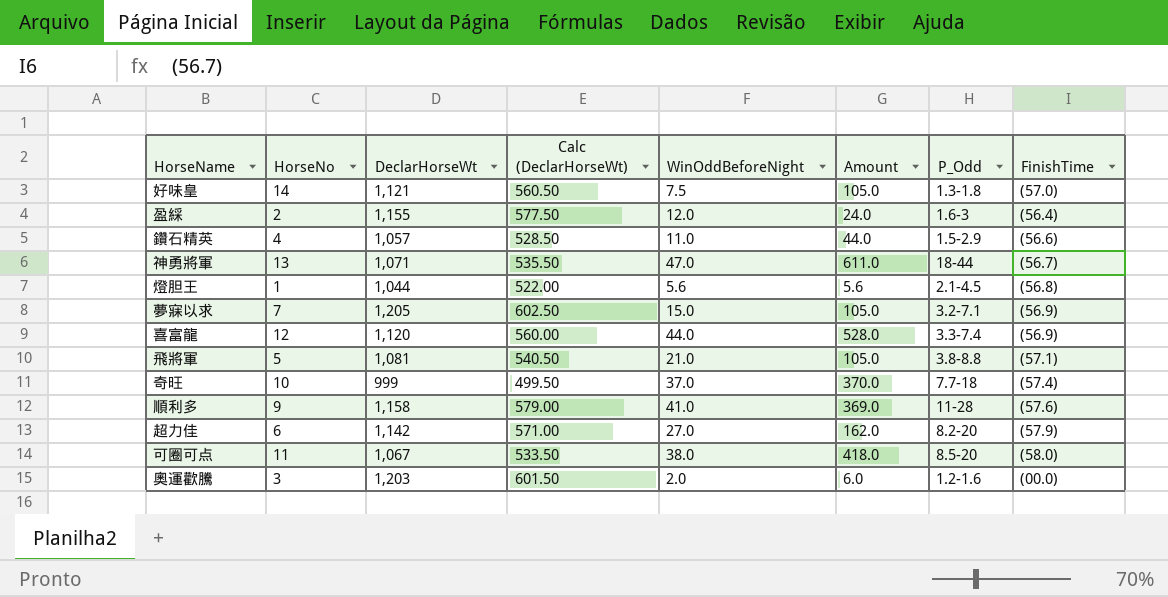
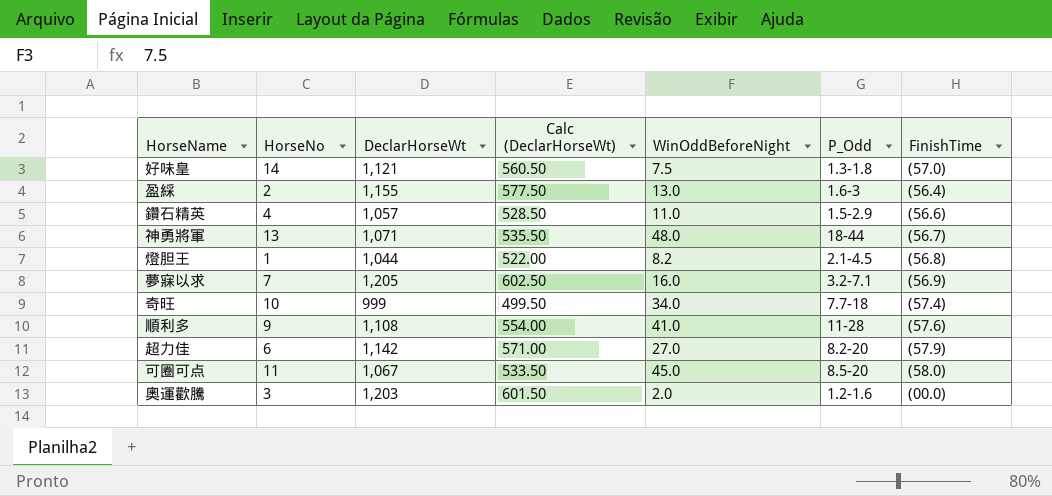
column Amount | formula: [HorseNo] * [WinOddBeforeNight] -> none
row 喜富龍: 12 | 1,120 | 560.00 | 44.0 | 528.0 | 3.3-7.4 | (56.9) -> none
row 飛將軍: 5 | 1,081 | 540.50 | 21.0 | 105.0 | 3.8-8.8 | (57.1) -> none
盈綵 | WinOddBeforeNight: 12.0 -> 13.0
神勇將軍 | WinOddBeforeNight: 47.0 -> 48.0
燈胆王 | WinOddBeforeNight: 5.6 -> 8.2
夢寐以求 | WinOddBeforeNight: 15.0 -> 16.0
奇旺 | WinOddBeforeNight: 37.0 -> 34.0
順利多 | DeclarHorseWt: 1,158 -> 1,108
順利多 | Calc (DeclarHorseWt): 579.00 -> 554.00
可圈可点 | WinOddBeforeNight: 38.0 -> 45.0

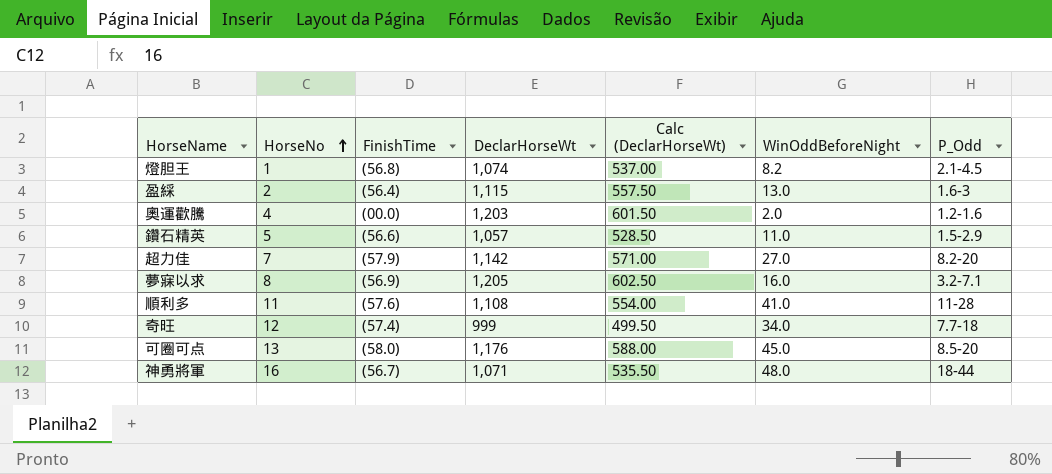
row order: none -> HorseNo ascending
column FinishTime | position: 7 -> 3
row 好味皇: 14 | 1,121 | 560.50 | 7.5 | 1.3-1.8 | (57.0) -> none
燈胆王 | DeclarHorseWt: 1,044 -> 1,074
燈胆王 | Calc (DeclarHorseWt): 522.00 -> 537.00
盈綵 | DeclarHorseWt: 1,155 -> 1,115
盈綵 | Calc (DeclarHorseWt): 577.50 -> 557.50
奧運歡騰 | HorseNo: 3 -> 4
鑽石精英 | HorseNo: 4 -> 5
超力佳 | HorseNo: 6 -> 7
夢寐以求 | HorseNo: 7 -> 8
順利多 | HorseNo: 9 -> 11
奇旺 | HorseNo: 10 -> 12
可圈可点 | HorseNo: 11 -> 13
可圈可点 | DeclarHorseWt: 1,067 -> 1,176
可圈可点 | Calc (DeclarHorseWt): 533.50 -> 588.00
神勇將軍 | HorseNo: 13 -> 16

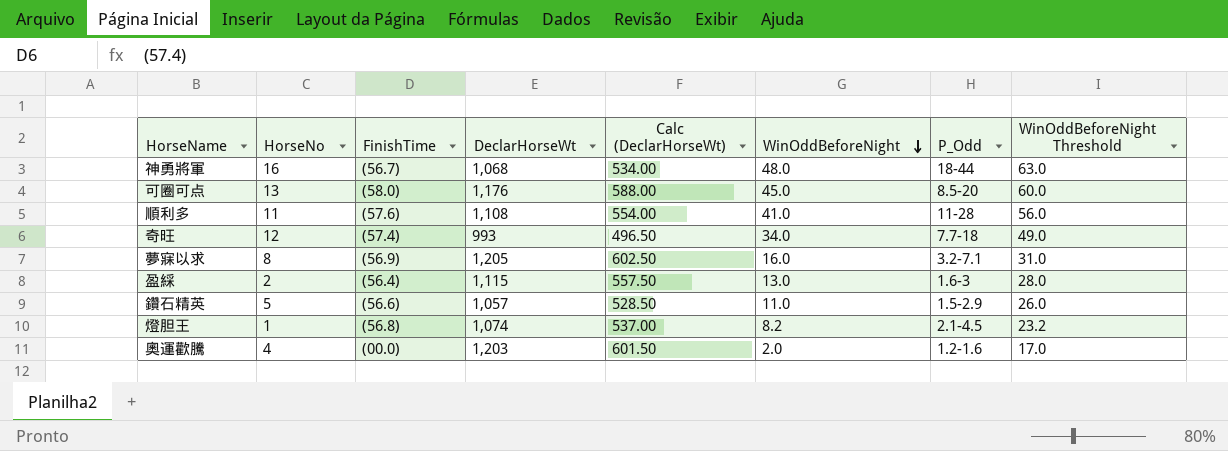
row order: HorseNo ascending -> WinOddBeforeNight descending
column WinOddBeforeNight Threshold | formula: none -> [WinOddBeforeNight] + 15
row 超力佳: 7 | (57.9) | 1,142 | 571.00 | 27.0 | 8.2-20 -> none
神勇將軍 | DeclarHorseWt: 1,071 -> 1,068
神勇將軍 | Calc (DeclarHorseWt): 535.50 -> 534.00
奇旺 | DeclarHorseWt: 999 -> 993
奇旺 | Calc (DeclarHorseWt): 499.50 -> 496.50

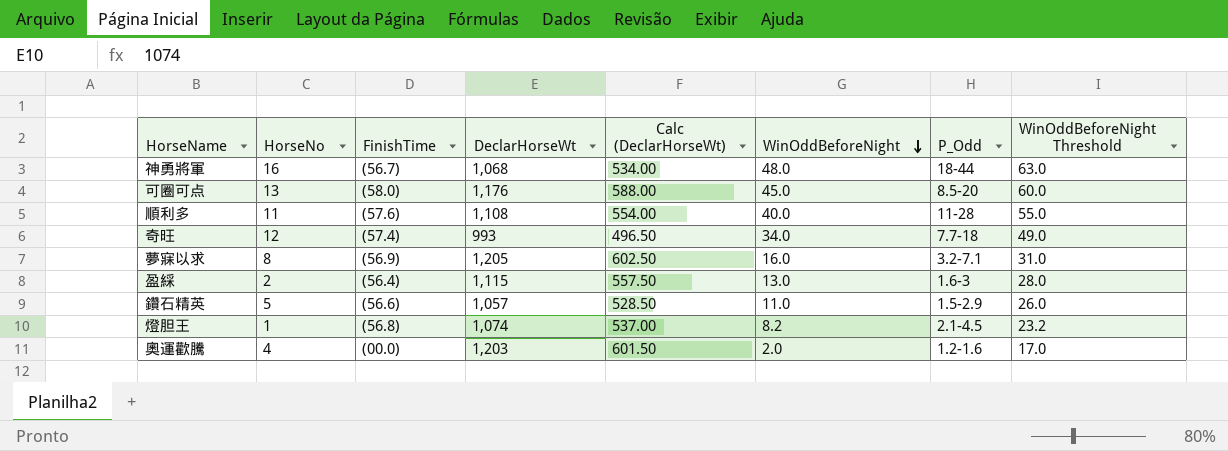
順利多 | WinOddBeforeNight: 41.0 -> 40.0
順利多 | WinOddBeforeNight Threshold: 56.0 -> 55.0

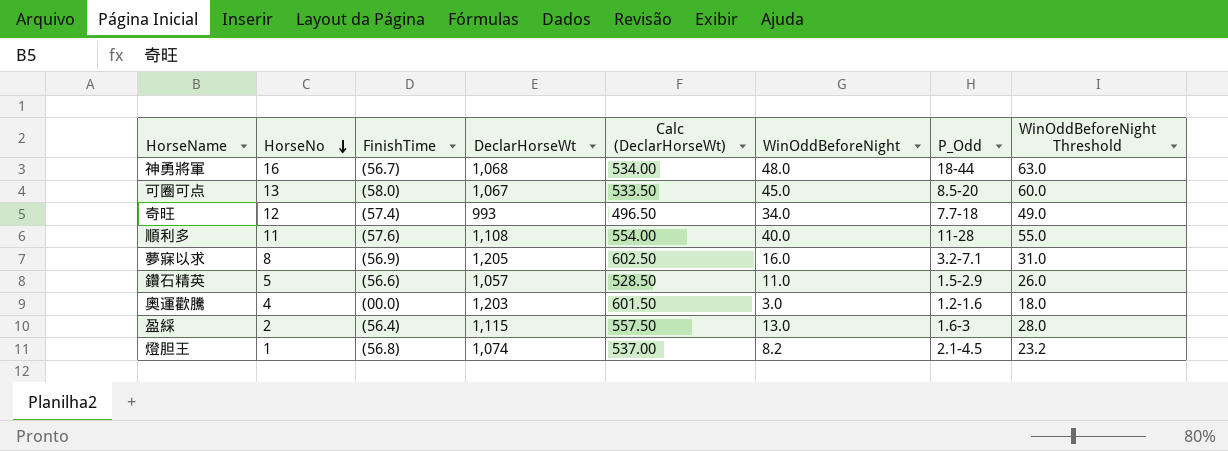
row order: WinOddBeforeNight descending -> HorseNo descending
可圈可点 | DeclarHorseWt: 1,176 -> 1,067
可圈可点 | Calc (DeclarHorseWt): 588.00 -> 533.50
奧運歡騰 | WinOddBeforeNight: 2.0 -> 3.0
奧運歡騰 | WinOddBeforeNight Threshold: 17.0 -> 18.0

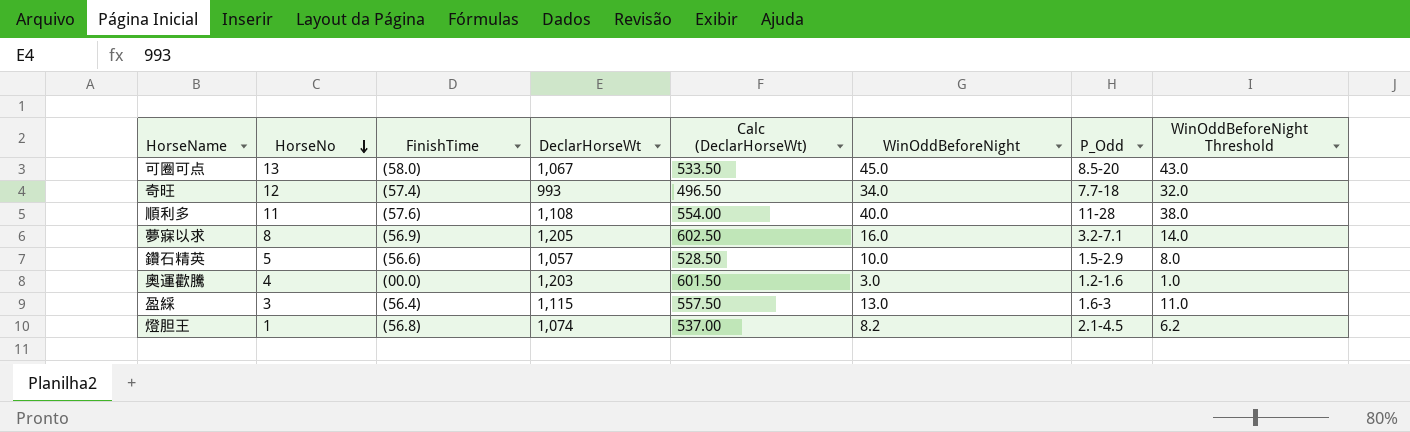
column WinOddBeforeNight Threshold | formula: [WinOddBeforeNight] + 15 -> [WinOddBeforeNight] - 2
row 神勇將軍: 16 | (56.7) | 1,068 | 534.00 | 48.0 | 18-44 | 63.0 -> none
鑽石精英 | WinOddBeforeNight: 11.0 -> 10.0
盈綵 | HorseNo: 2 -> 3

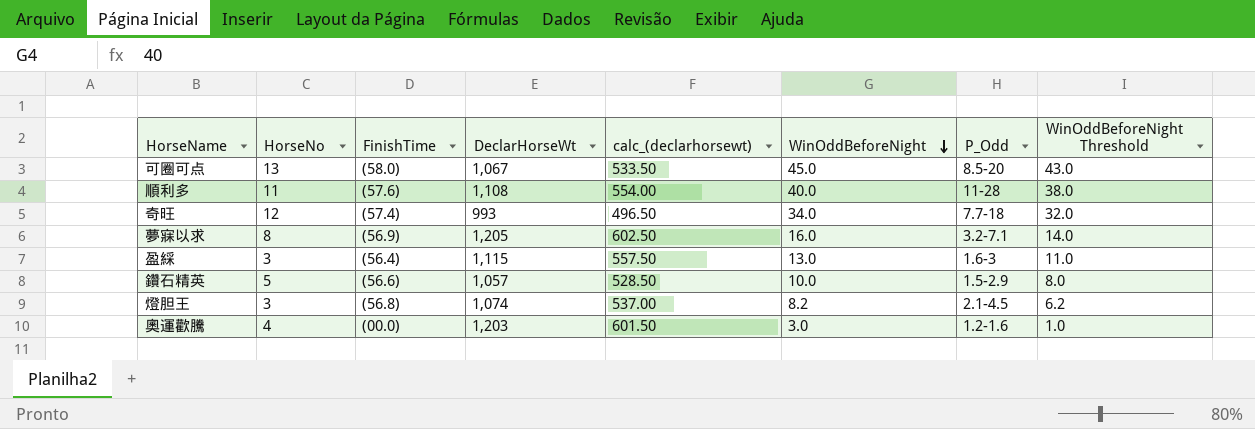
row order: HorseNo descending -> WinOddBeforeNight descending
column name: Calc (DeclarHorseWt) -> calc_(declarhorsewt)
燈胆王 | HorseNo: 1 -> 3

